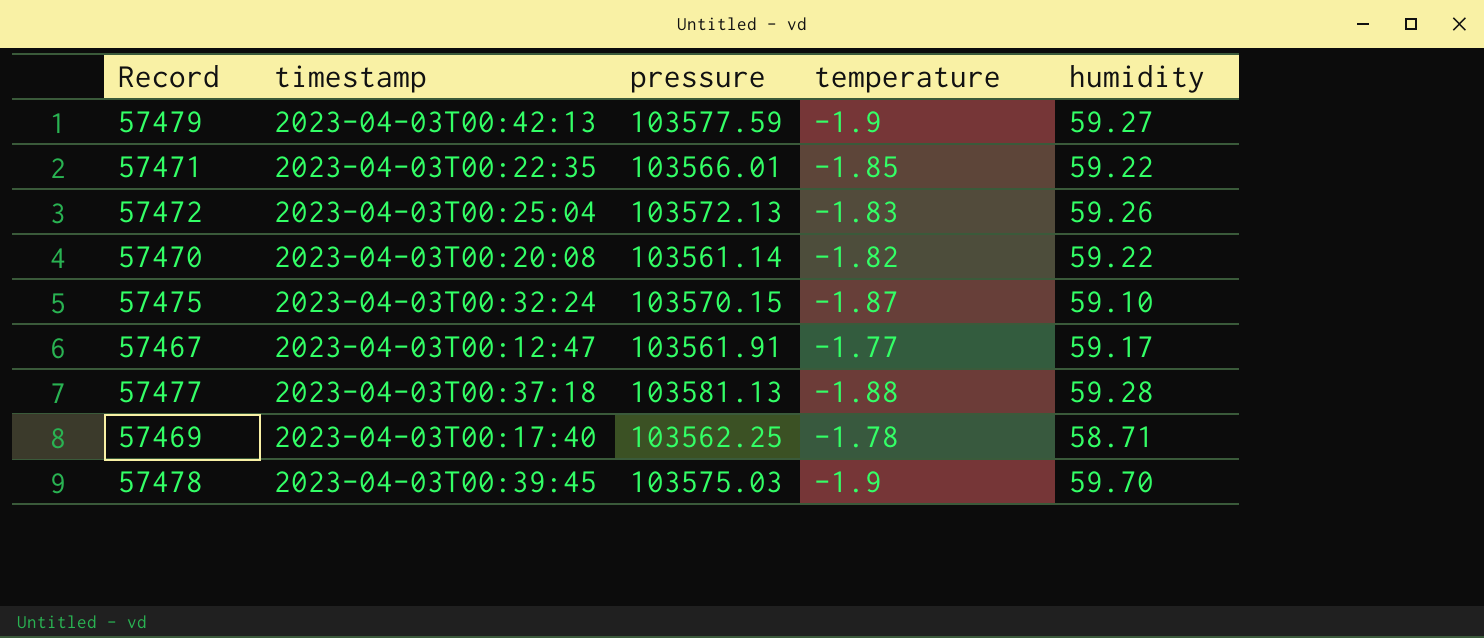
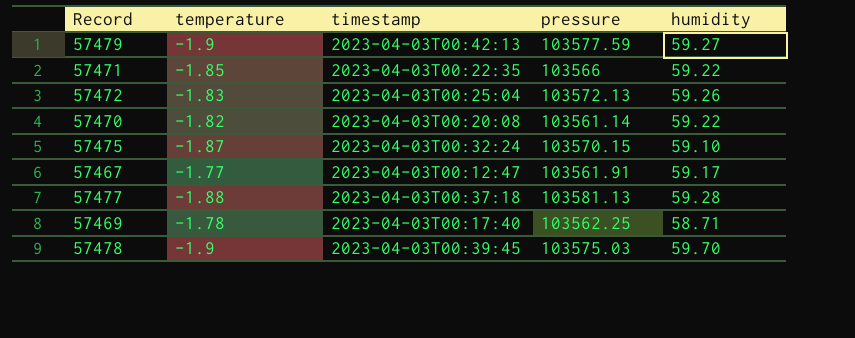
column temperature | position: 4 -> 2
57471 | pressure: 103566.01 -> 103566

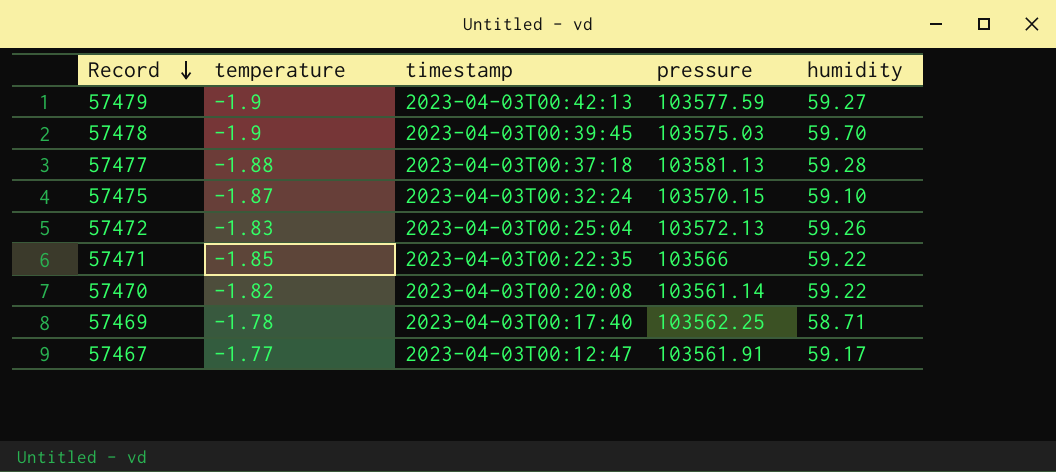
row order: none -> Record descending

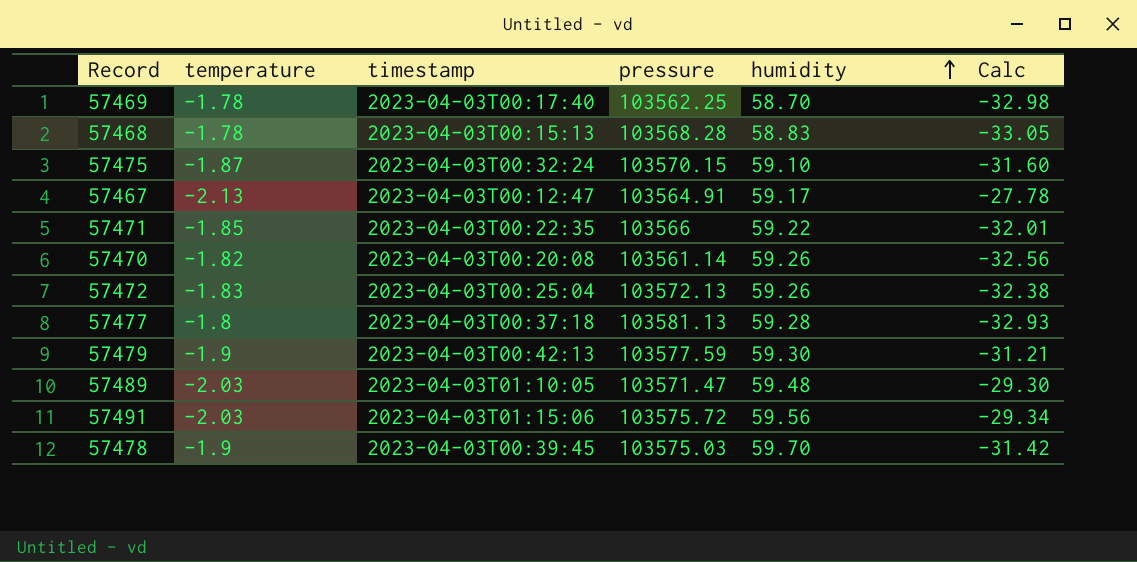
row order: Record descending -> humidity ascending
column Calc | formula: none -> [humidity] / [temperature]
57469 | humidity: 58.71 -> 58.70
row 57468: none -> -1.78 | 2023-04-03T00:15:13 | 103568.28 | 58.83 | -33.05
57467 | temperature: -1.77 -> -2.13
57467 | pressure: 103561.91 -> 103564.91
57470 | humidity: 59.22 -> 59.26
57477 | temperature: -1.88 -> -1.8
57479 | humidity: 59.27 -> 59.30
row 57489: none -> -2.03 | 2023-04-03T01:10:05 | 103571.47 | 59.48 | -29.30
row 57491: none -> -2.03 | 2023-04-03T01:15:06 | 103575.72 | 59.56 | -29.34

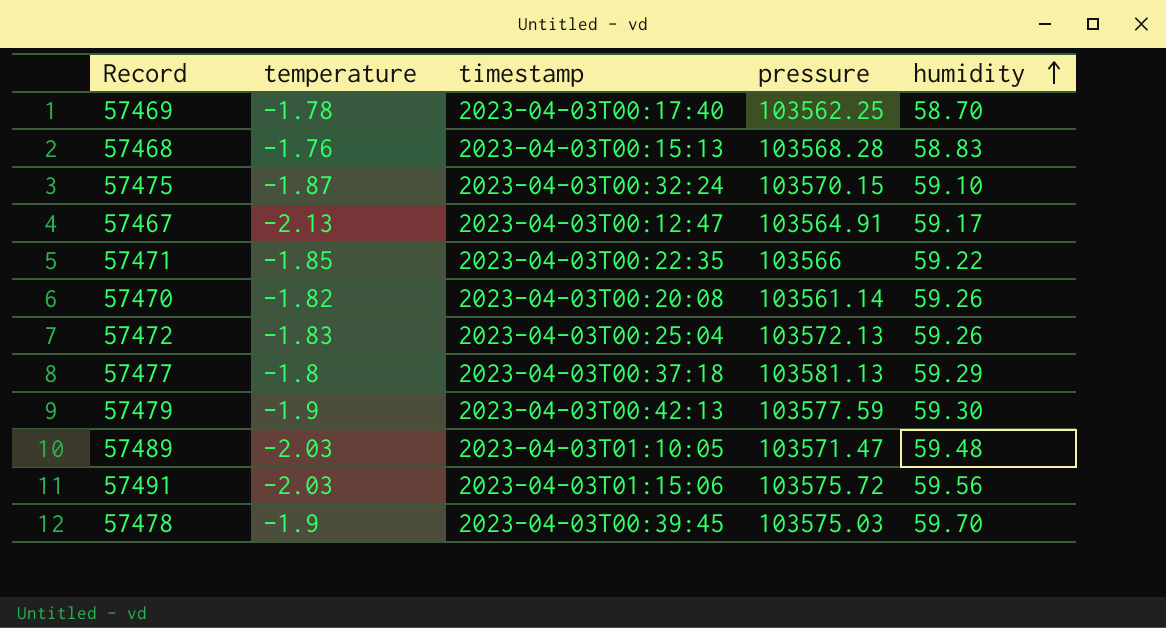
column Calc | formula: [humidity] / [temperature] -> none
57468 | temperature: -1.78 -> -1.76
57477 | humidity: 59.28 -> 59.29

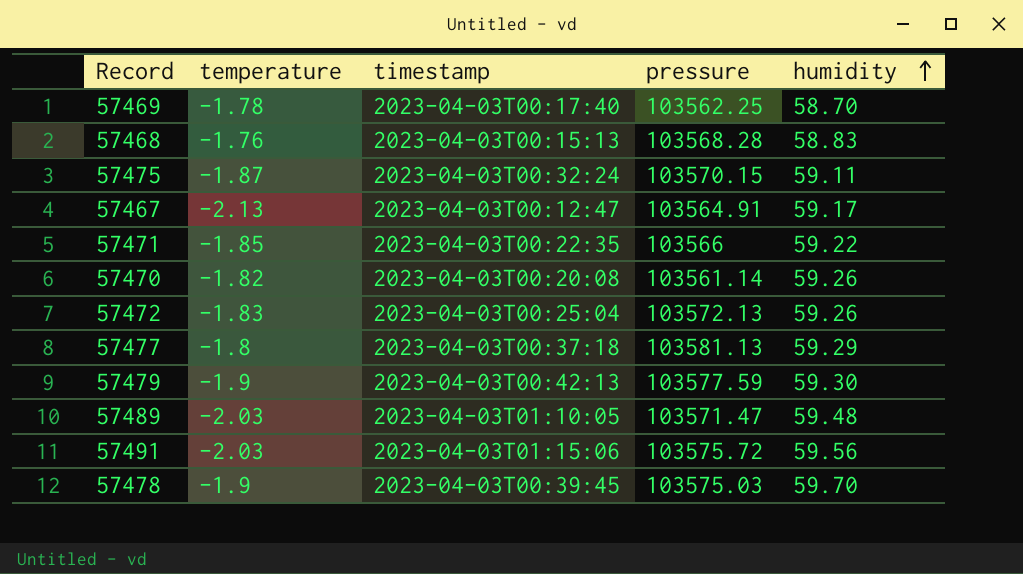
57475 | humidity: 59.10 -> 59.11

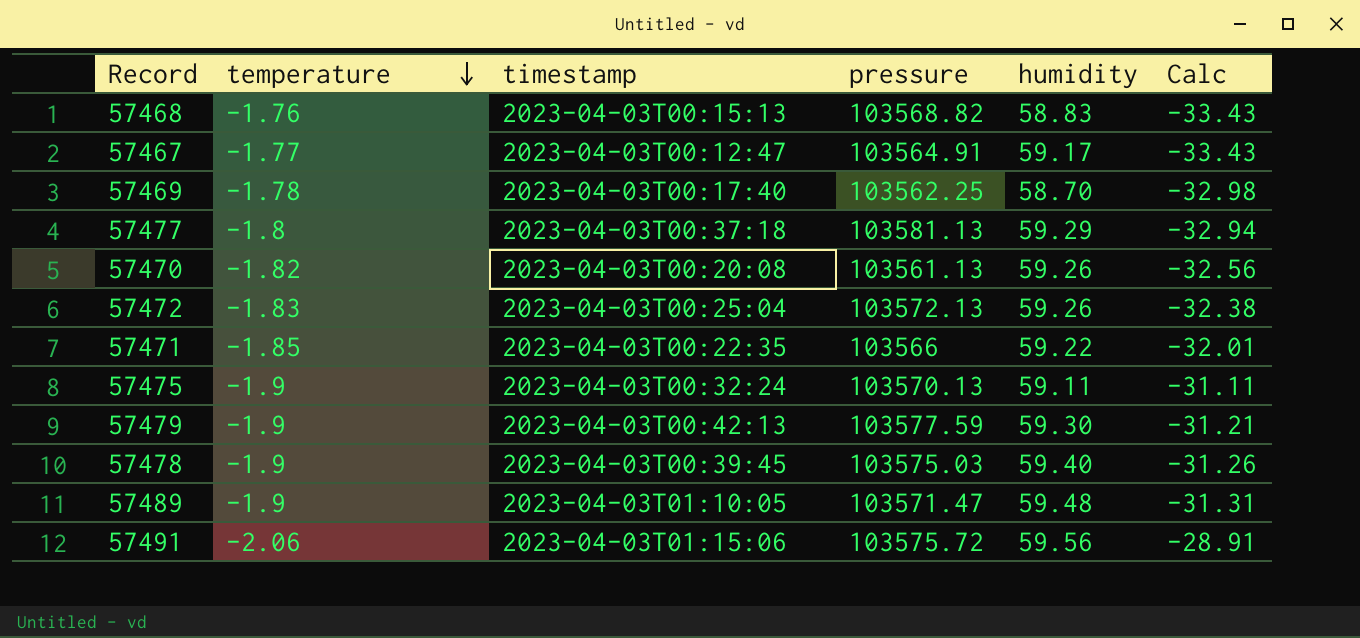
row order: humidity ascending -> temperature descending
column Calc | formula: none -> [humidity] / [temperature]
57468 | pressure: 103568.28 -> 103568.82
57467 | temperature: -2.13 -> -1.77
57470 | pressure: 103561.14 -> 103561.13
57475 | temperature: -1.87 -> -1.9
57475 | pressure: 103570.15 -> 103570.13
57478 | humidity: 59.70 -> 59.40
57489 | temperature: -2.03 -> -1.9
57491 | temperature: -2.03 -> -2.06

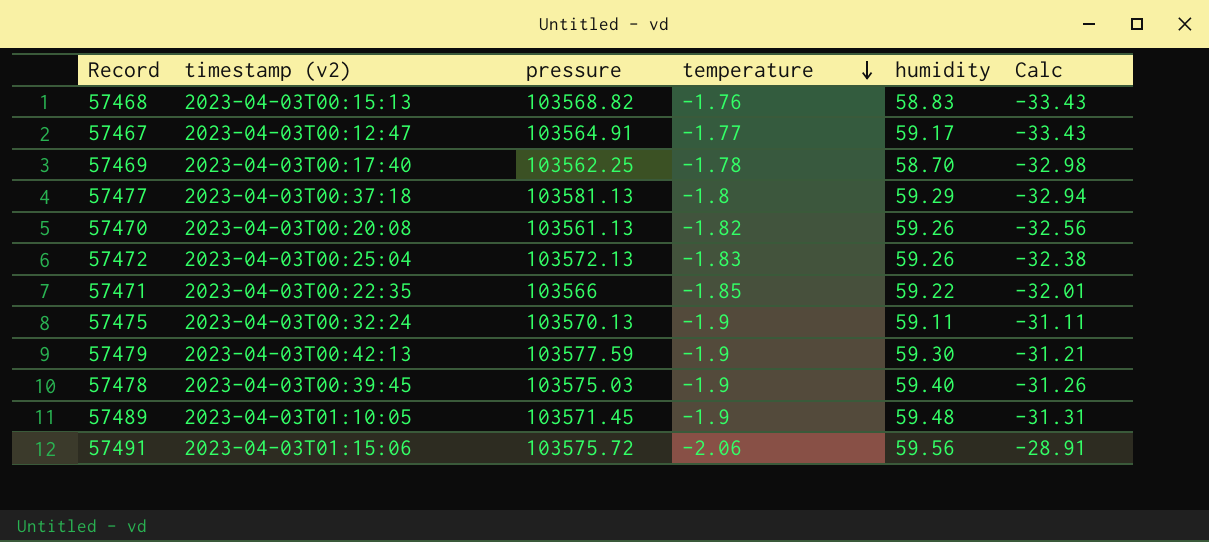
column name: timestamp -> timestamp (v2)
column temperature | position: 2 -> 4
57489 | pressure: 103571.47 -> 103571.45

